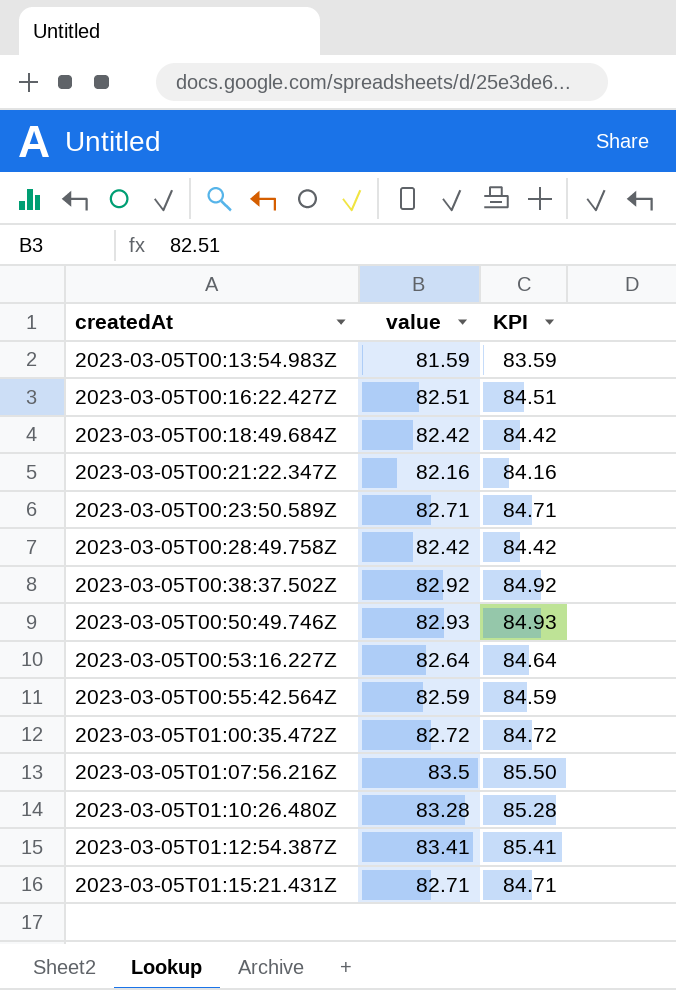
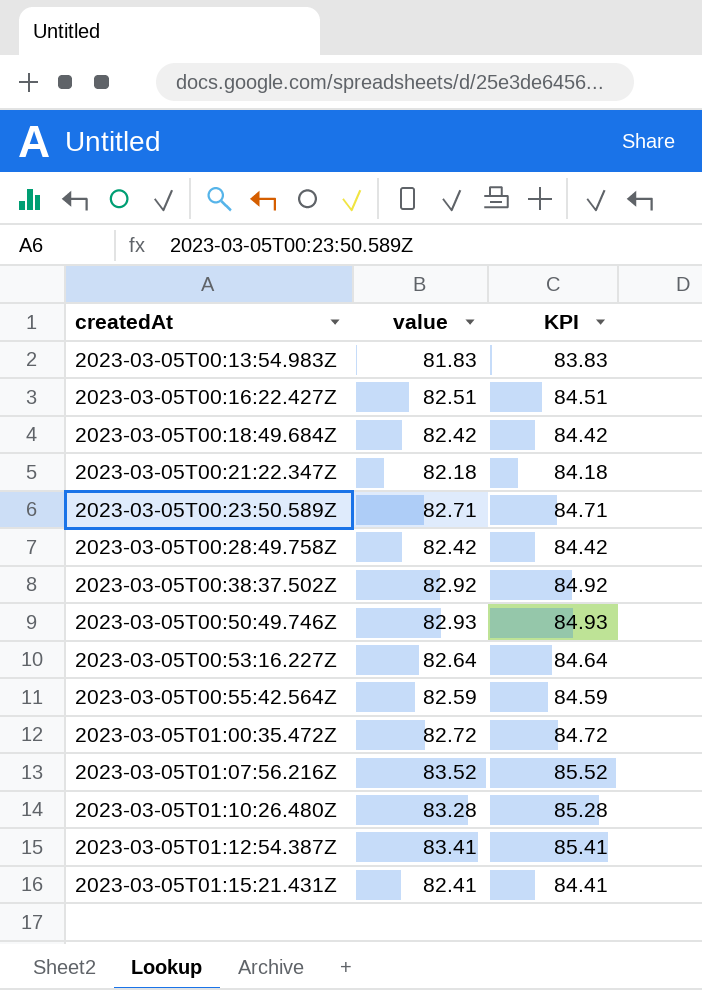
2023-03-05T00:13:54.983Z | value: 81.59 -> 81.83
2023-03-05T00:13:54.983Z | KPI: 83.59 -> 83.83
2023-03-05T00:21:22.347Z | value: 82.16 -> 82.18
2023-03-05T00:21:22.347Z | KPI: 84.16 -> 84.18
2023-03-05T01:07:56.216Z | value: 83.5 -> 83.52
2023-03-05T01:07:56.216Z | KPI: 85.50 -> 85.52
2023-03-05T01:15:21.431Z | value: 82.71 -> 82.41
2023-03-05T01:15:21.431Z | KPI: 84.71 -> 84.41

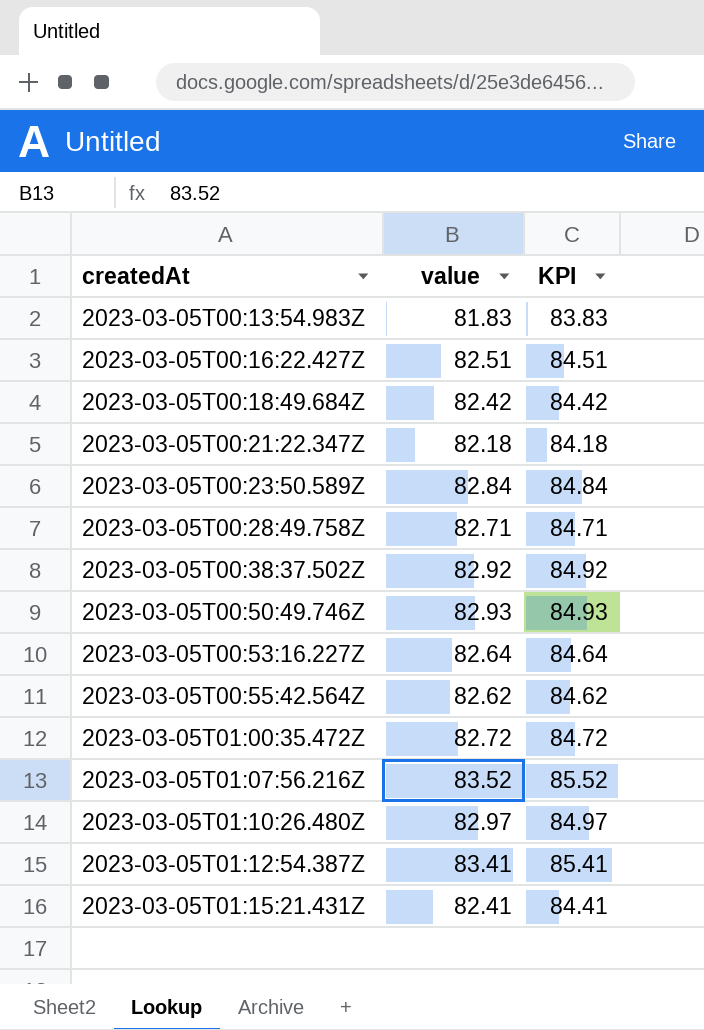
2023-03-05T00:23:50.589Z | value: 82.71 -> 82.84
2023-03-05T00:23:50.589Z | KPI: 84.71 -> 84.84
2023-03-05T00:28:49.758Z | value: 82.42 -> 82.71
2023-03-05T00:28:49.758Z | KPI: 84.42 -> 84.71
2023-03-05T00:55:42.564Z | value: 82.59 -> 82.62
2023-03-05T00:55:42.564Z | KPI: 84.59 -> 84.62
2023-03-05T01:10:26.480Z | value: 83.28 -> 82.97
2023-03-05T01:10:26.480Z | KPI: 85.28 -> 84.97

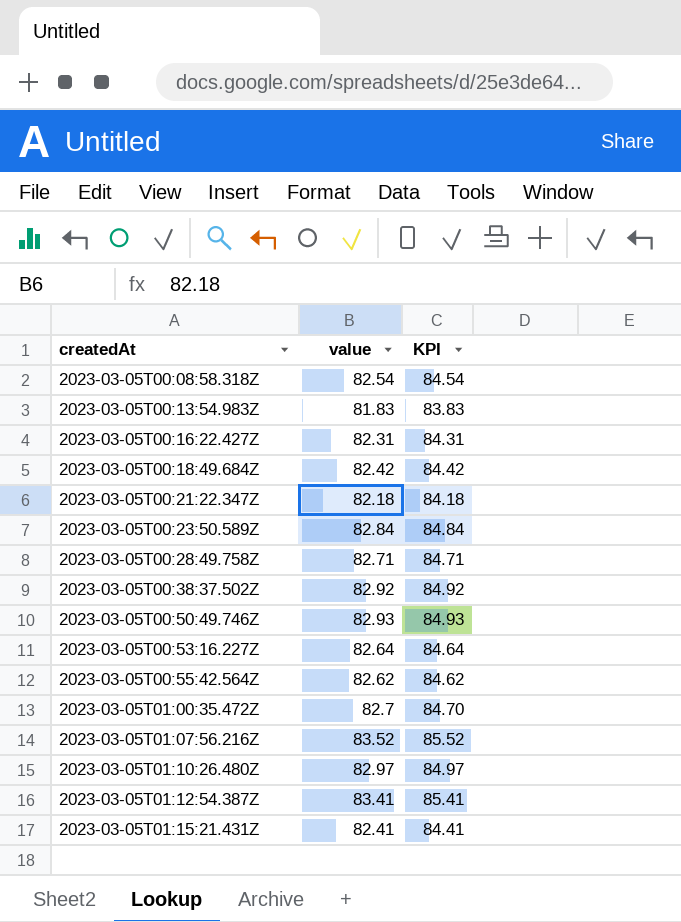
row 2023-03-05T00:08:58.318Z: none -> 82.54 | 84.54
2023-03-05T00:16:22.427Z | value: 82.51 -> 82.31
2023-03-05T00:16:22.427Z | KPI: 84.51 -> 84.31
2023-03-05T01:00:35.472Z | value: 82.72 -> 82.7
2023-03-05T01:00:35.472Z | KPI: 84.72 -> 84.70

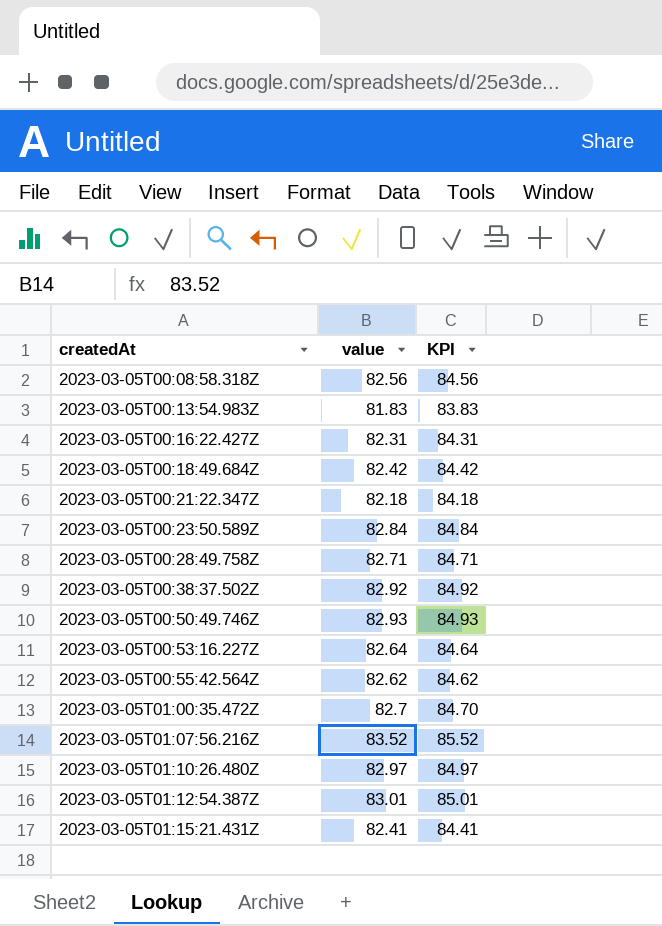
2023-03-05T00:08:58.318Z | value: 82.54 -> 82.56
2023-03-05T00:08:58.318Z | KPI: 84.54 -> 84.56
2023-03-05T01:12:54.387Z | value: 83.41 -> 83.01
2023-03-05T01:12:54.387Z | KPI: 85.41 -> 85.01

